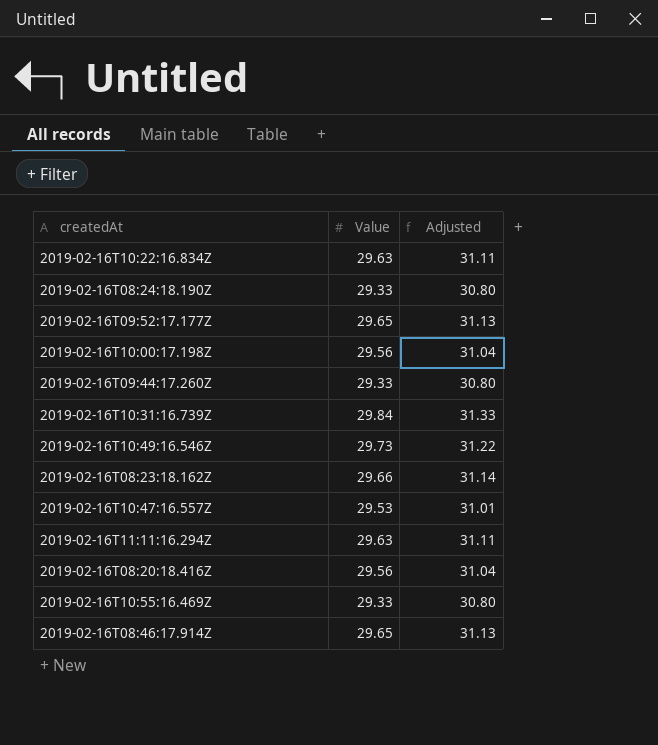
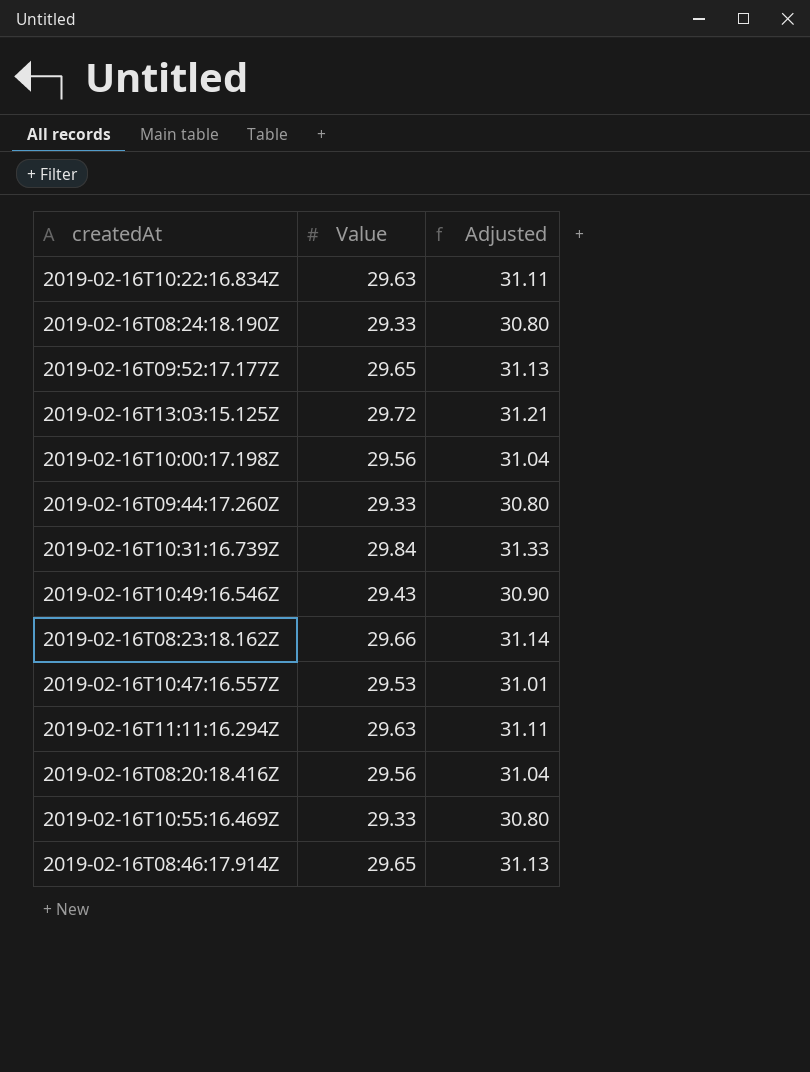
row 2019-02-16T13:03:15.125Z: none -> 29.72 | 31.21
2019-02-16T10:49:16.546Z | Value: 29.73 -> 29.43
2019-02-16T10:49:16.546Z | Adjusted: 31.22 -> 30.90

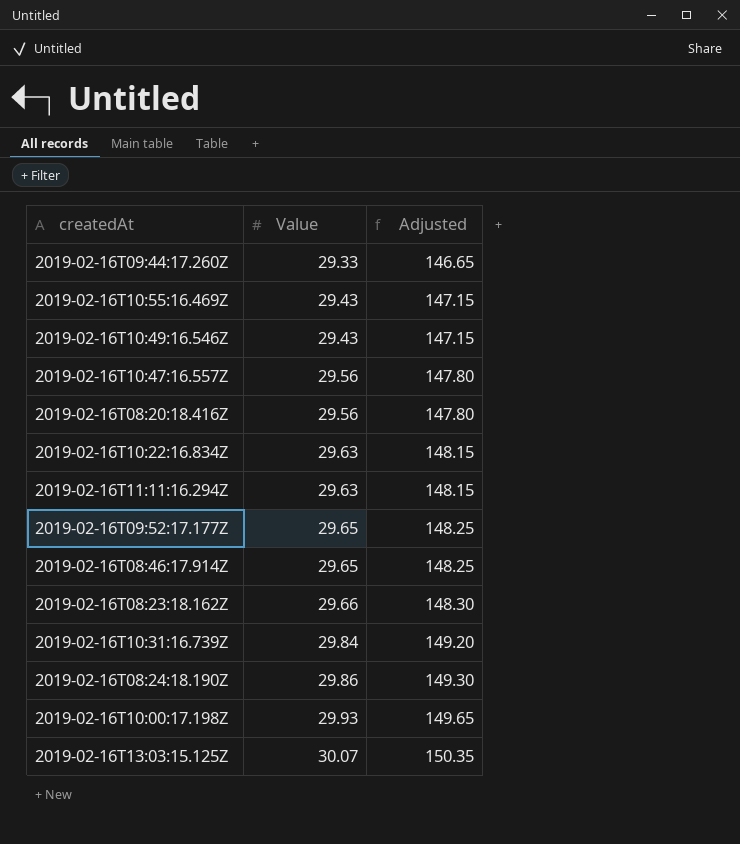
row order: none -> Value ascending
column Adjusted | formula: [Value] * 1.05 -> [Value] * 5
2019-02-16T10:55:16.469Z | Value: 29.33 -> 29.43
2019-02-16T10:47:16.557Z | Value: 29.53 -> 29.56
2019-02-16T08:24:18.190Z | Value: 29.33 -> 29.86
2019-02-16T10:00:17.198Z | Value: 29.56 -> 29.93
2019-02-16T13:03:15.125Z | Value: 29.72 -> 30.07

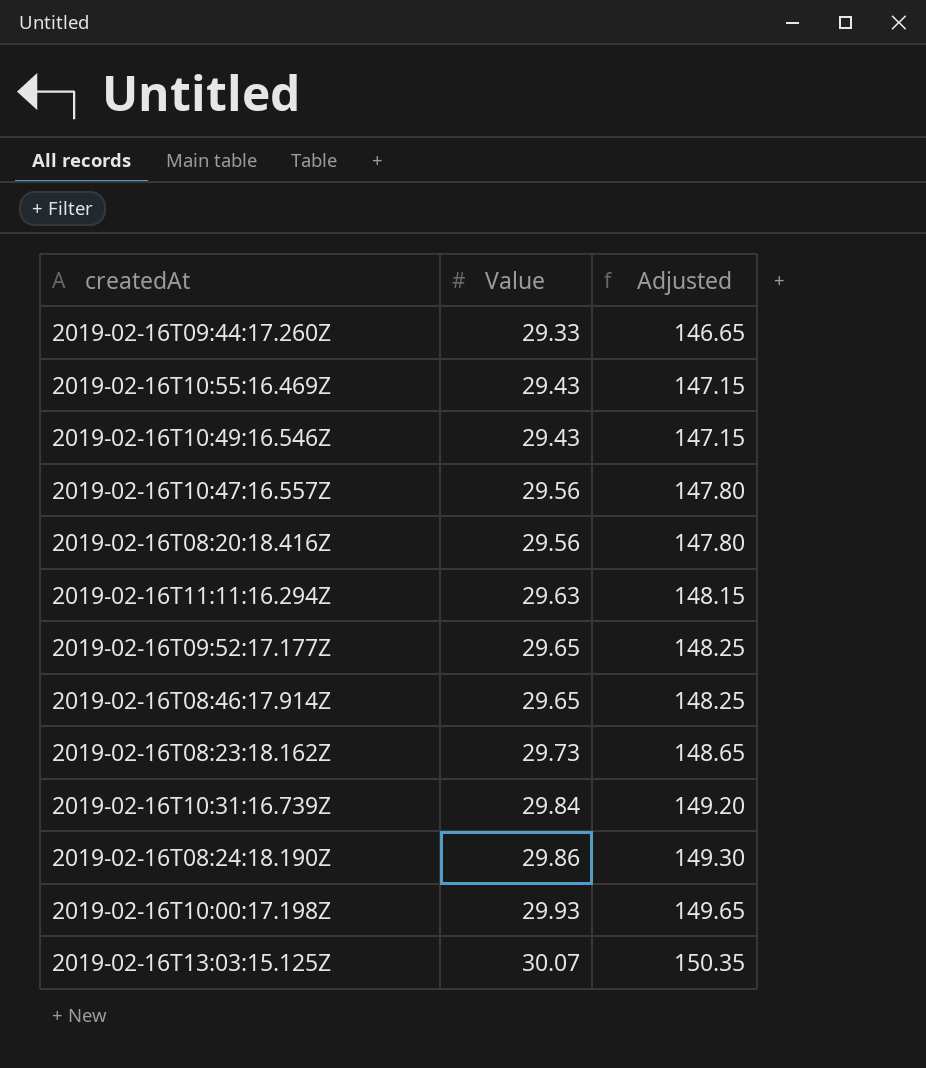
row 2019-02-16T10:22:16.834Z: 29.63 | 148.15 -> none
2019-02-16T08:23:18.162Z | Value: 29.66 -> 29.73
2019-02-16T08:23:18.162Z | Adjusted: 148.30 -> 148.65

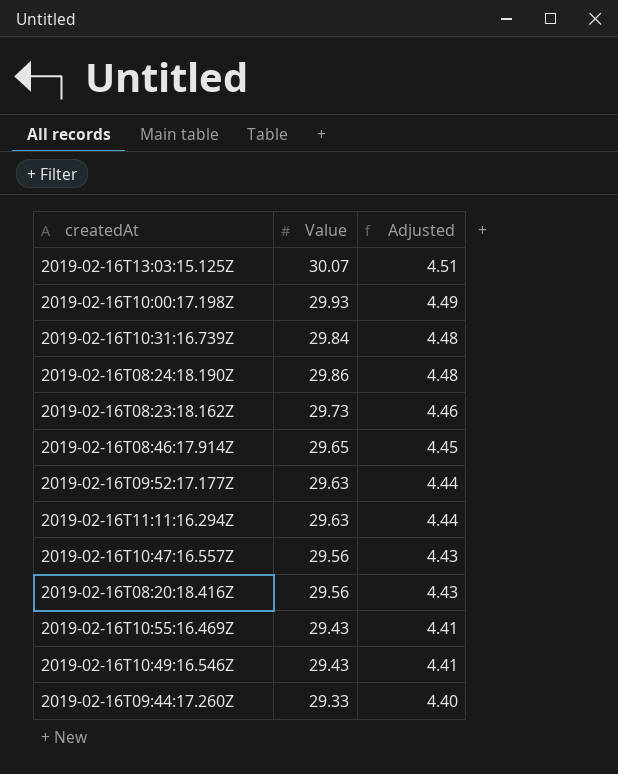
row order: Value ascending -> Adjusted descending
column Adjusted | formula: [Value] * 5 -> [Value] * 0.15
2019-02-16T09:52:17.177Z | Value: 29.65 -> 29.63

